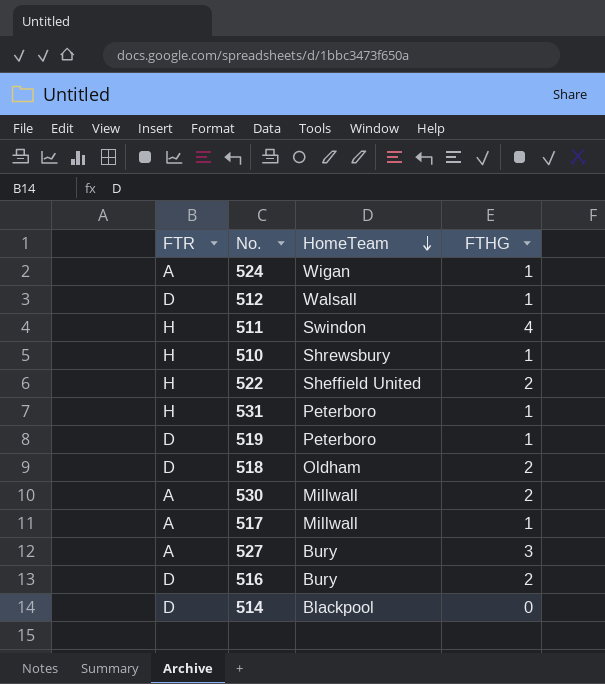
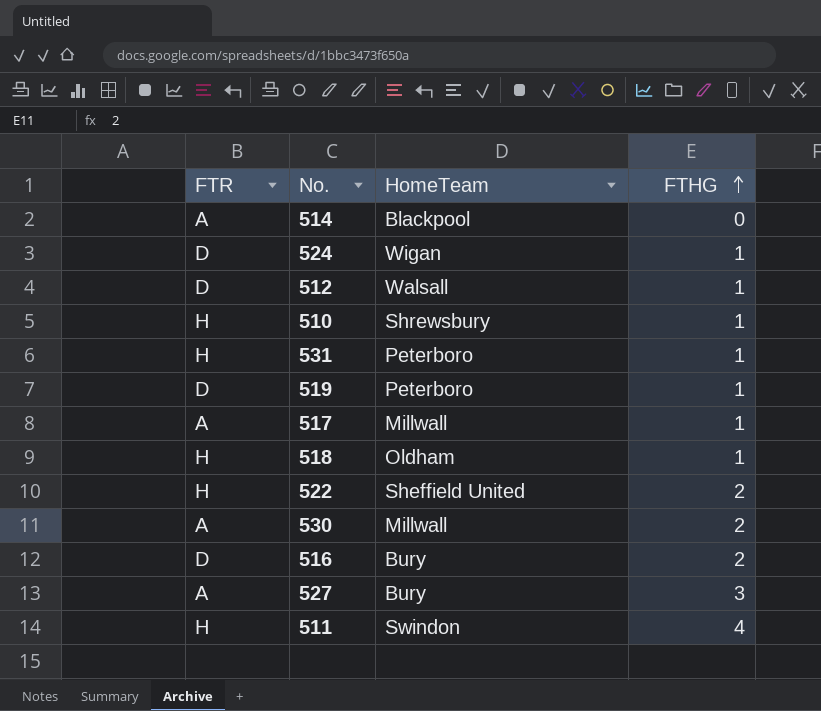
row order: HomeTeam descending -> FTHG ascending
514 | FTR: D -> A
524 | FTR: A -> D
518 | FTR: D -> H
518 | FTHG: 2 -> 1

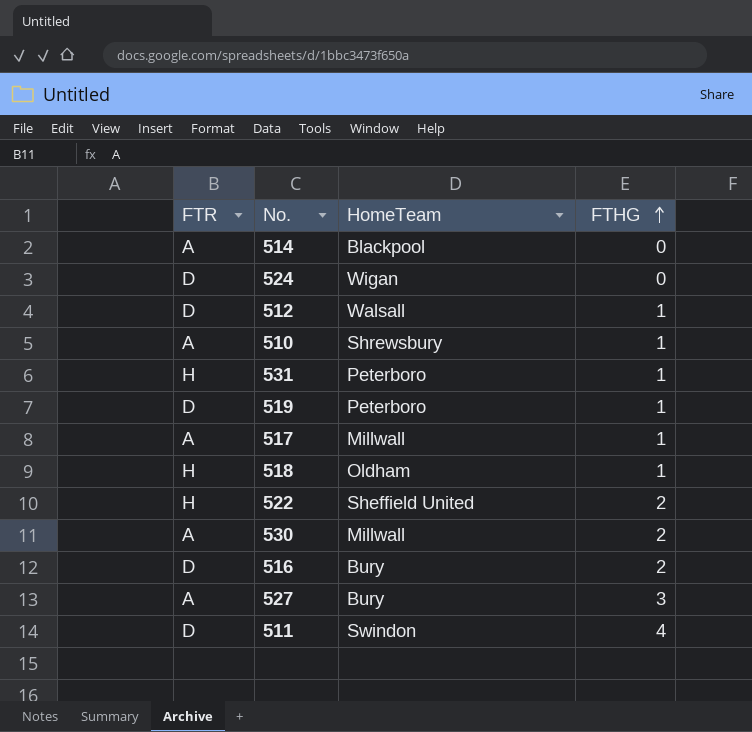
524 | FTHG: 1 -> 0
510 | FTR: H -> A
511 | FTR: H -> D

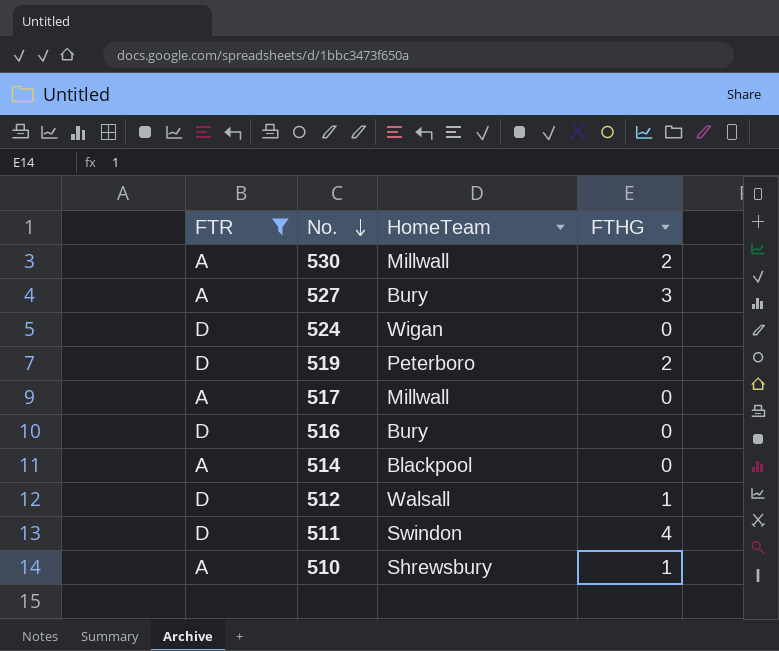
filter: none -> FTR != H
row order: FTHG ascending -> No. descending
519 | FTHG: 1 -> 2
517 | FTHG: 1 -> 0
516 | FTHG: 2 -> 0

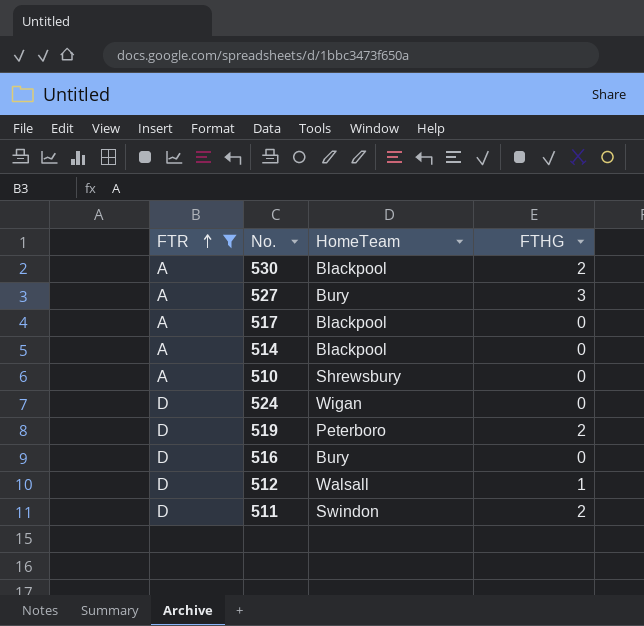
row order: No. descending -> FTR ascending
530 | HomeTeam: Millwall -> Blackpool
517 | HomeTeam: Millwall -> Blackpool
510 | FTHG: 1 -> 0
511 | FTHG: 4 -> 2

